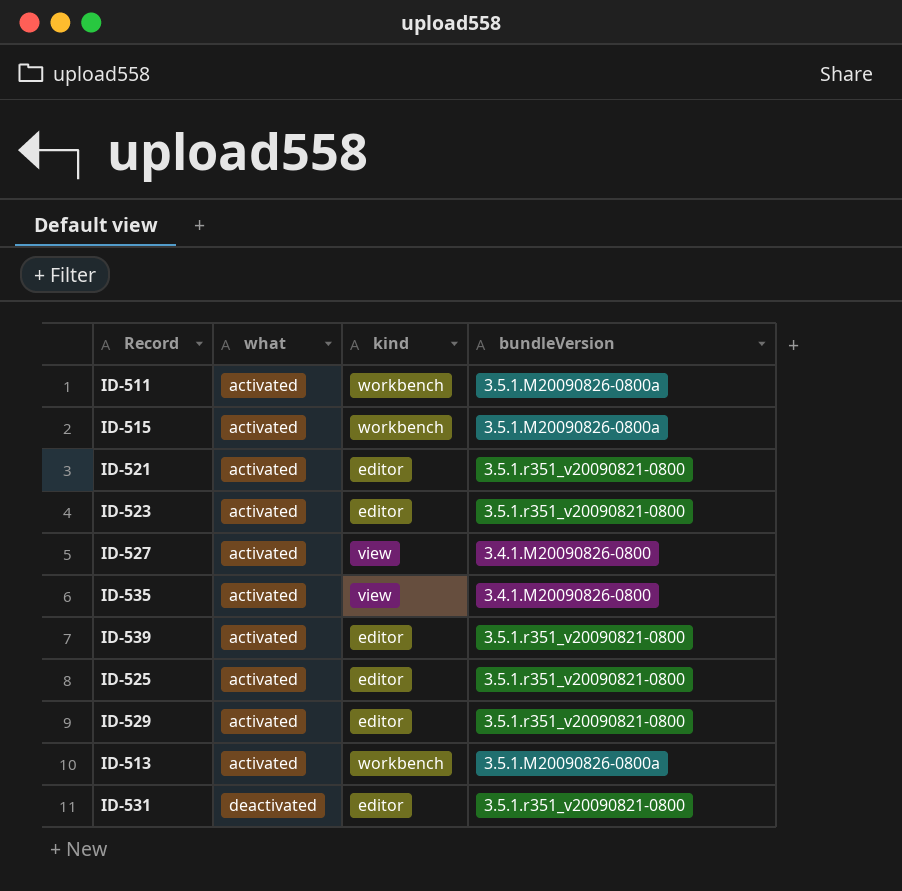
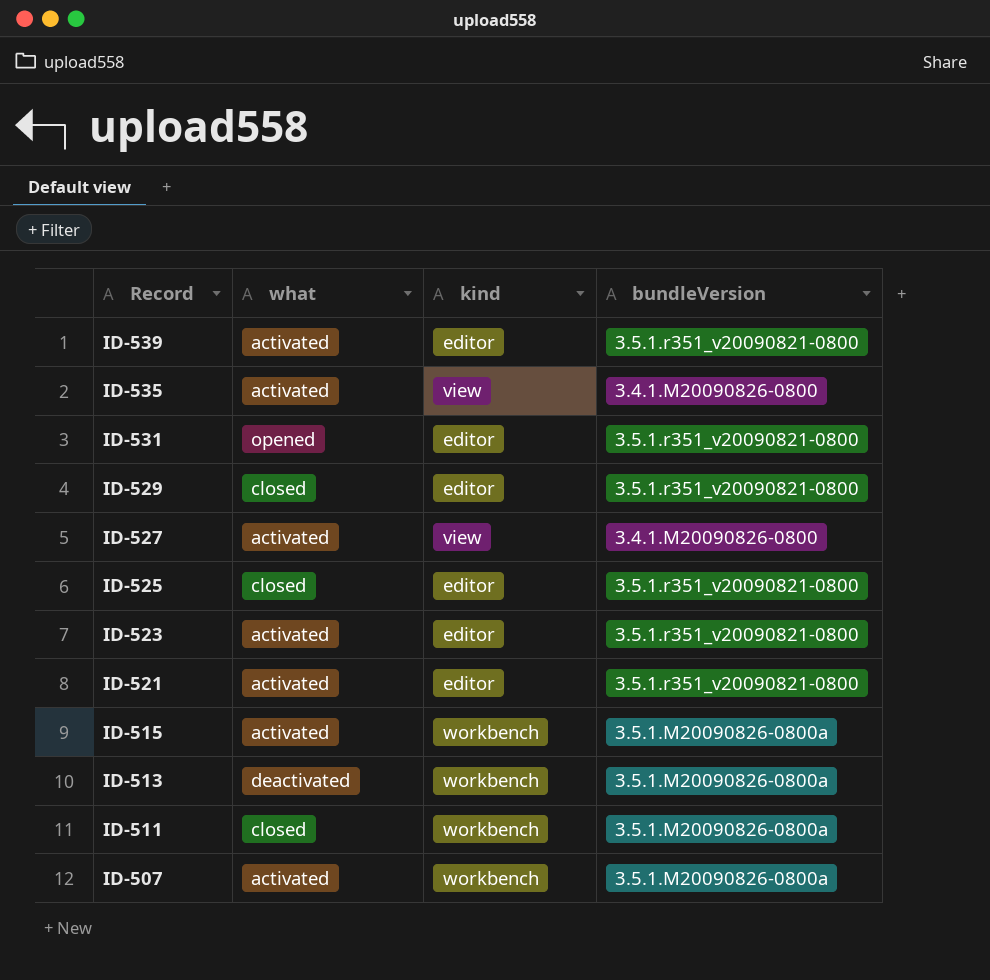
row order: what ascending -> Record descending
ID-531 | what: deactivated -> opened
ID-529 | what: activated -> closed
ID-525 | what: activated -> closed
ID-513 | what: activated -> deactivated
ID-511 | what: activated -> closed
row ID-507: none -> activated | workbench | 3.5.1.M20090826-0800a

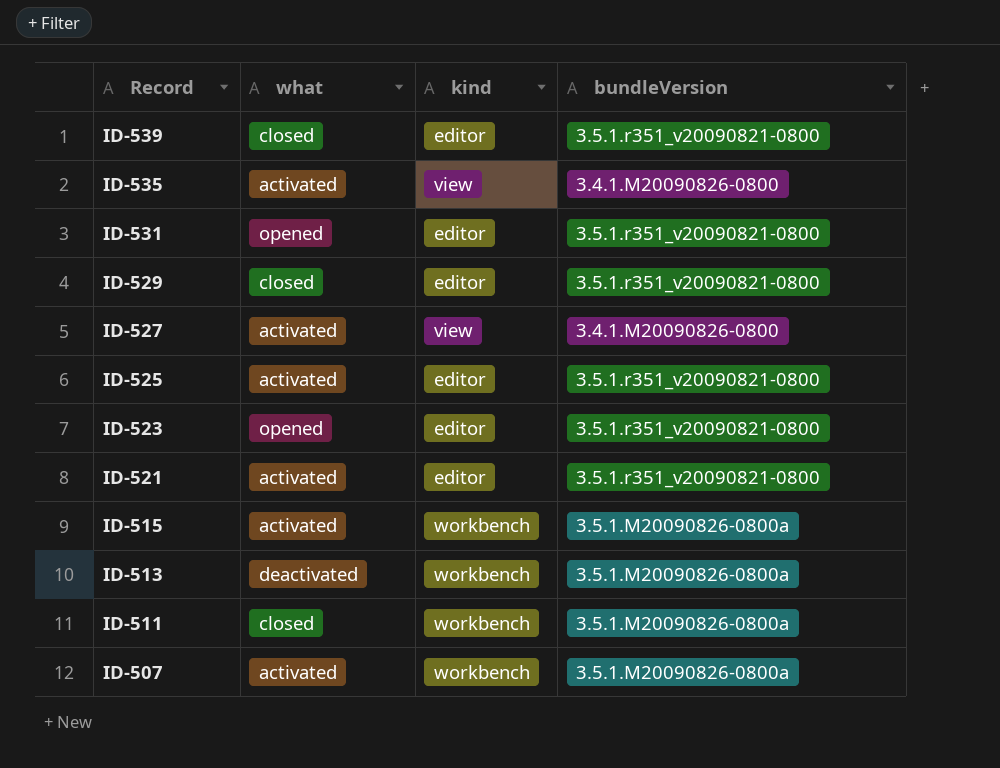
ID-539 | what: activated -> closed
ID-525 | what: closed -> activated
ID-523 | what: activated -> opened

